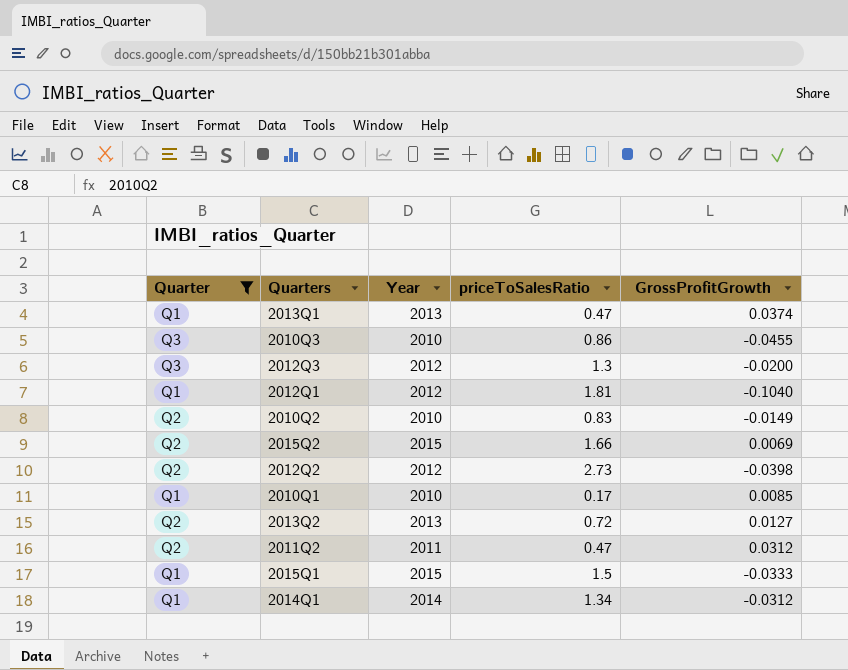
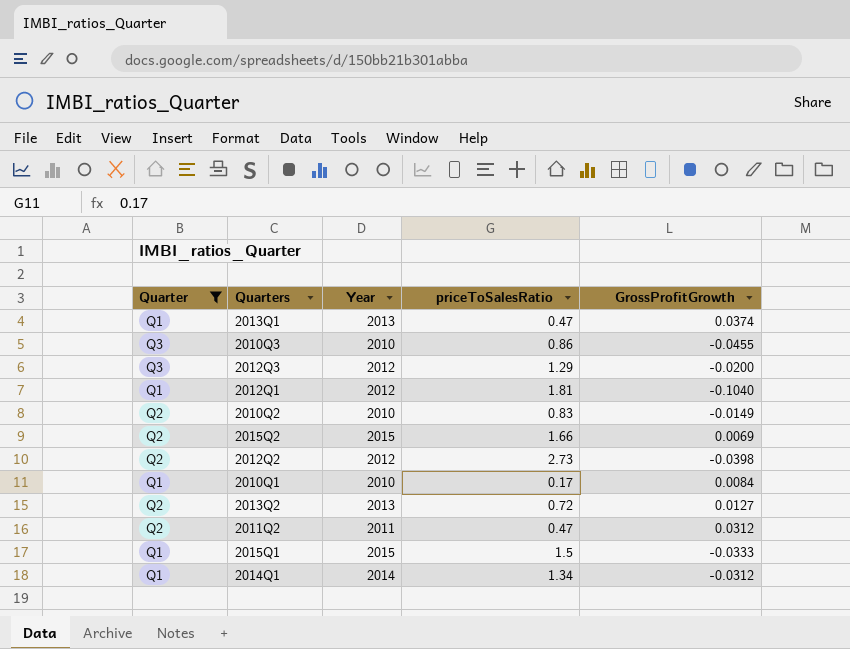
2012Q3 | priceToSalesRatio: 1.3 -> 1.29
2010Q1 | GrossProfitGrowth: 0.0085 -> 0.0084

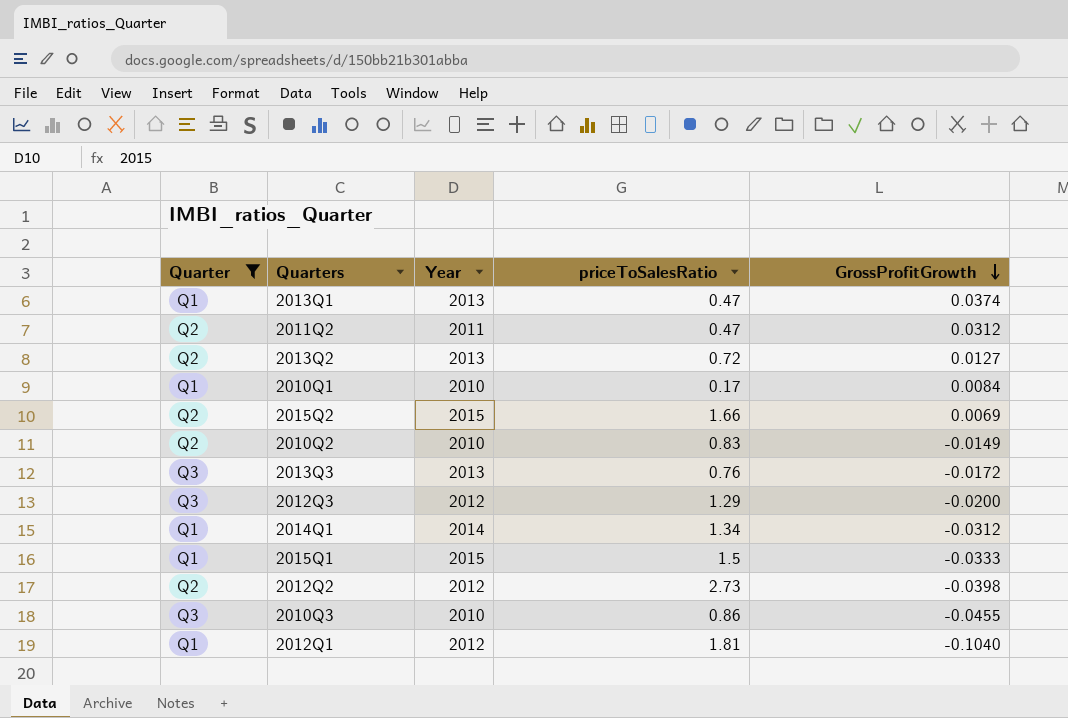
row order: none -> GrossProfitGrowth descending
row 2013Q3: none -> Q3 | 2013 | 0.76 | -0.0172

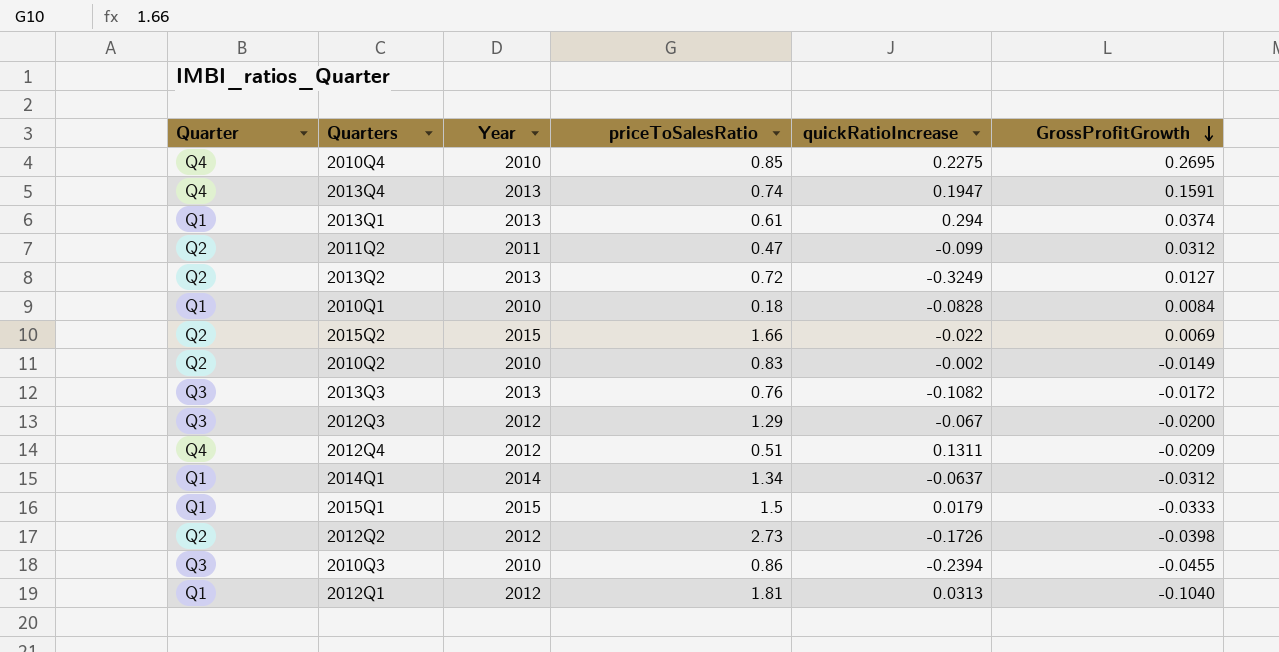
filter: Quarter != Q4 -> none
column quickRatioIncrease | position: none -> 5
2013Q1 | priceToSalesRatio: 0.47 -> 0.61
2010Q1 | priceToSalesRatio: 0.17 -> 0.18

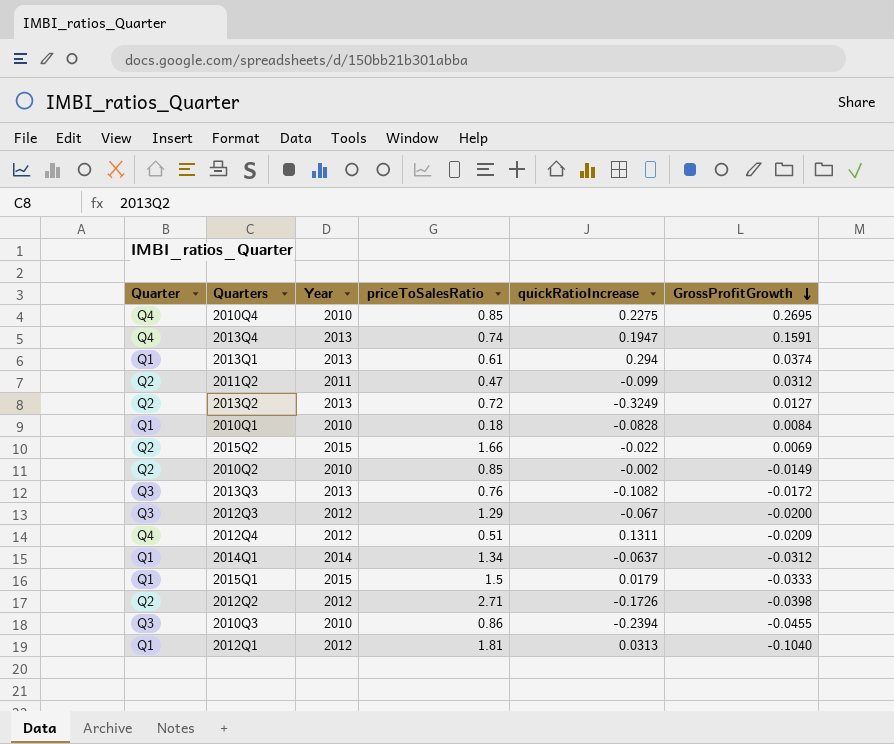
2010Q2 | priceToSalesRatio: 0.83 -> 0.85
2012Q2 | priceToSalesRatio: 2.73 -> 2.71

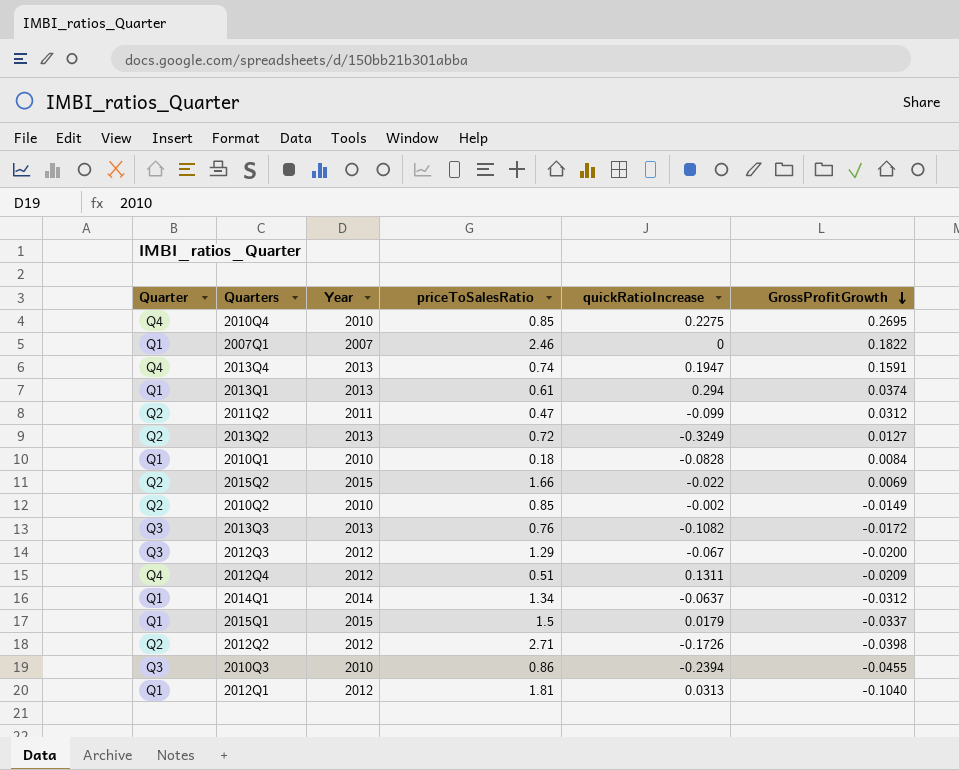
row 2007Q1: none -> Q1 | 2007 | 2.46 | 0 | 0.1822
2015Q1 | GrossProfitGrowth: -0.0333 -> -0.0337

